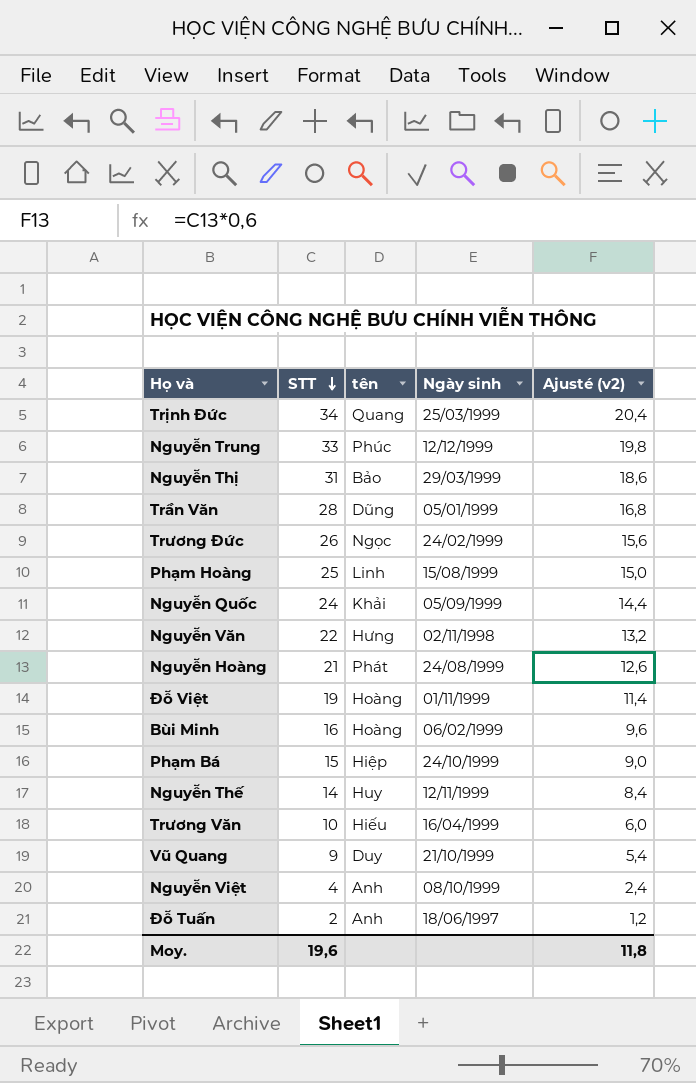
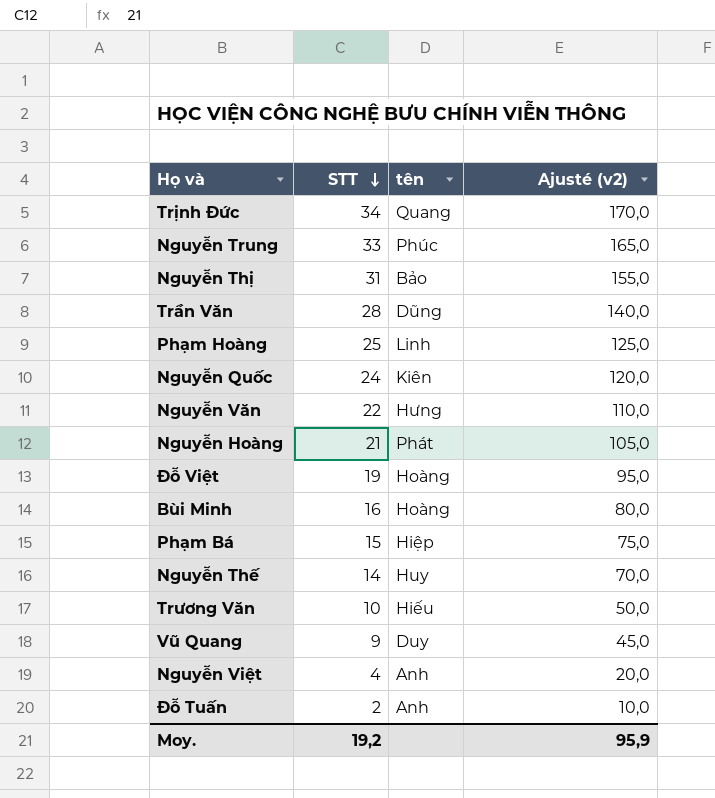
column Ngày sinh | position: 4 -> none
column Ajusté (v2) | formula: [STT] * 0,6 -> [STT] * 5
row Trương Đức: 26 | Ngọc | 24/02/1999 | 15,6 -> none
Nguyễn Quốc | tên: Khải -> Kiên
Moy. | STT: 19,6 -> 19,2
Moy. | Ajusté (v2): 11,8 -> 95,9

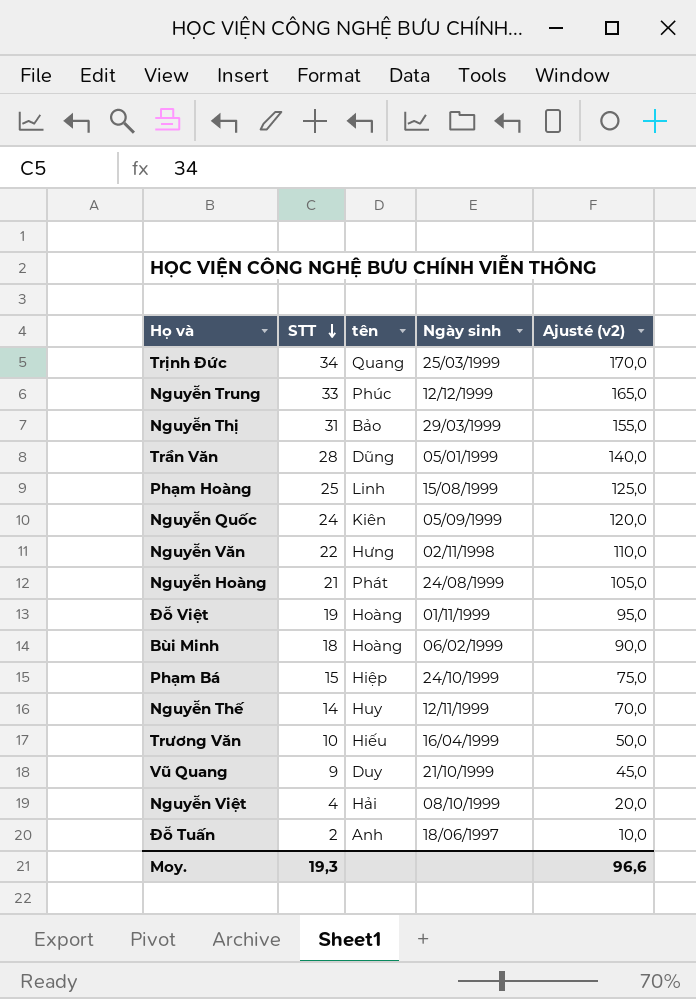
column Ngày sinh | position: none -> 4
Bùi Minh | STT: 16 -> 18
Bùi Minh | Ajusté (v2): 80,0 -> 90,0
Nguyễn Việt | tên: Anh -> Hải
Moy. | STT: 19,2 -> 19,3
Moy. | Ajusté (v2): 95,9 -> 96,6

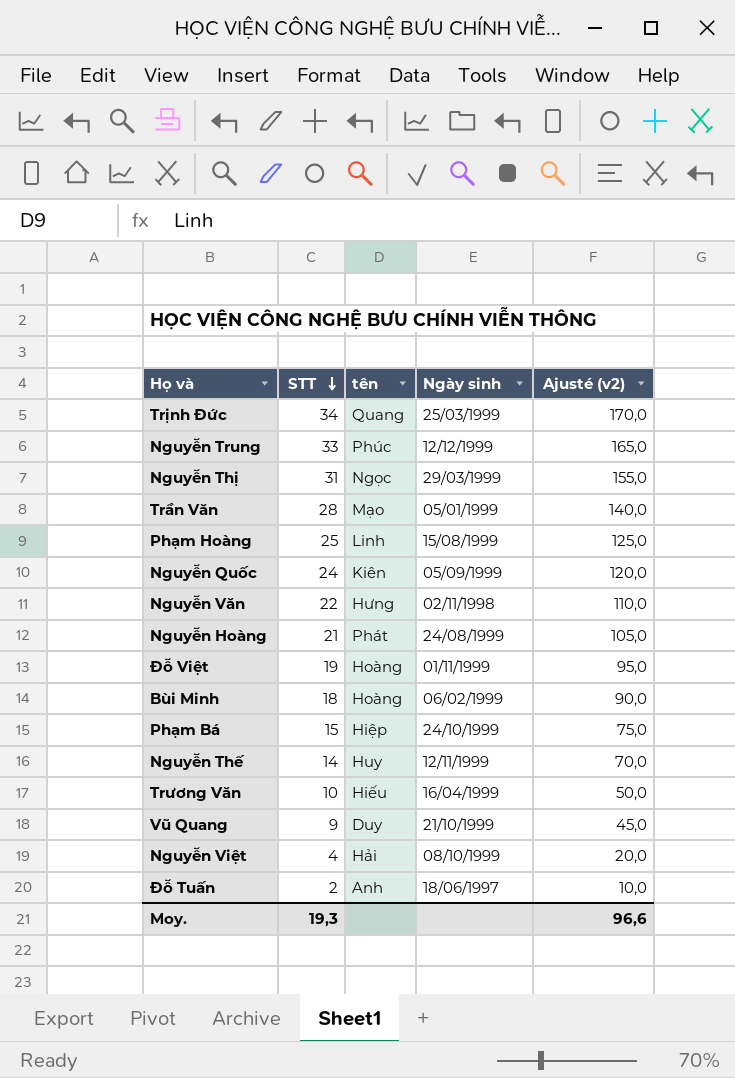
Nguyễn Thị | tên: Bảo -> Ngọc
Trần Văn | tên: Dũng -> Mạo

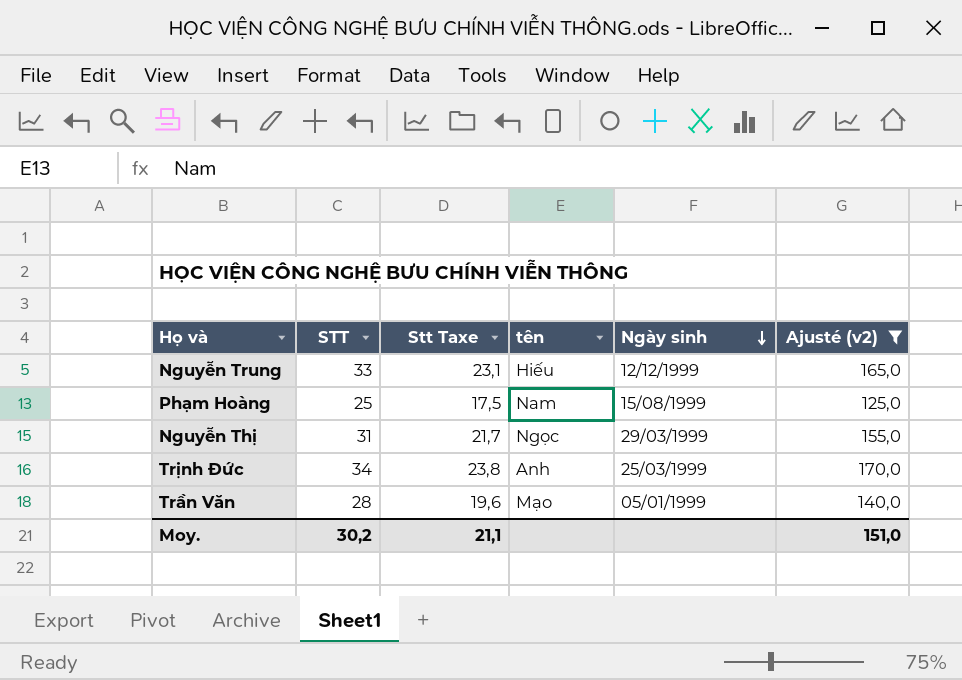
filter: none -> Ajusté (v2) >= 125,0
row order: STT descending -> Ngày sinh descending
column Stt Taxe | formula: none -> [STT] * 0,7
Nguyễn Trung | tên: Phúc -> Hiếu
Phạm Hoàng | tên: Linh -> Nam
Trịnh Đức | tên: Quang -> Anh
Moy. | STT: 19,3 -> 30,2
Moy. | Ajusté (v2): 96,6 -> 151,0

